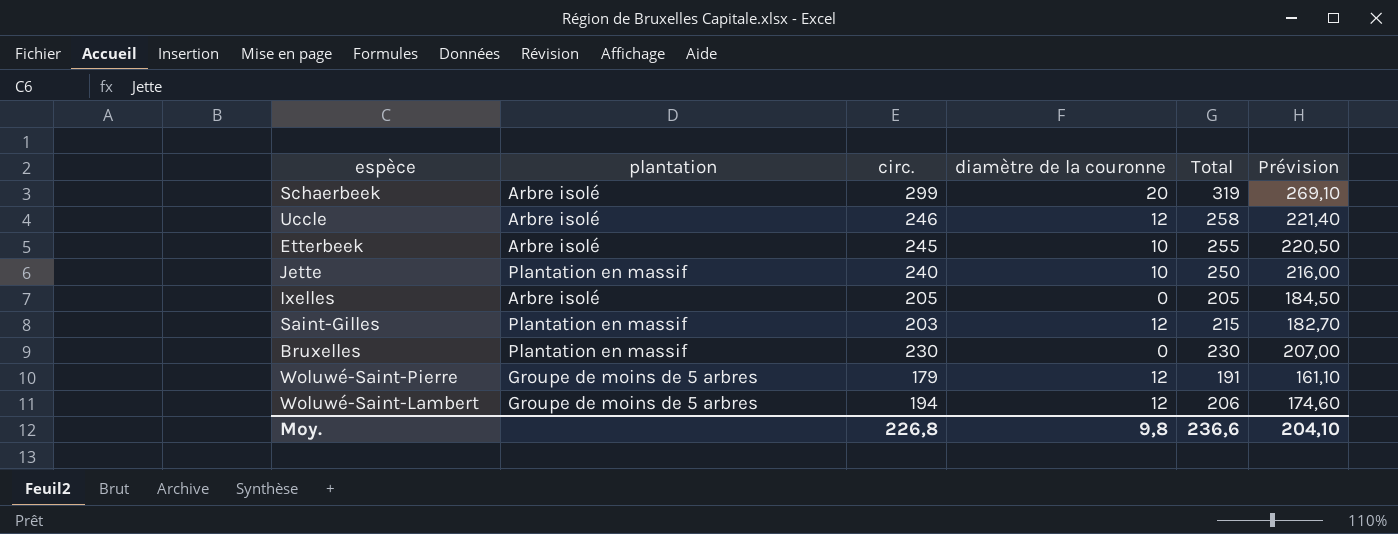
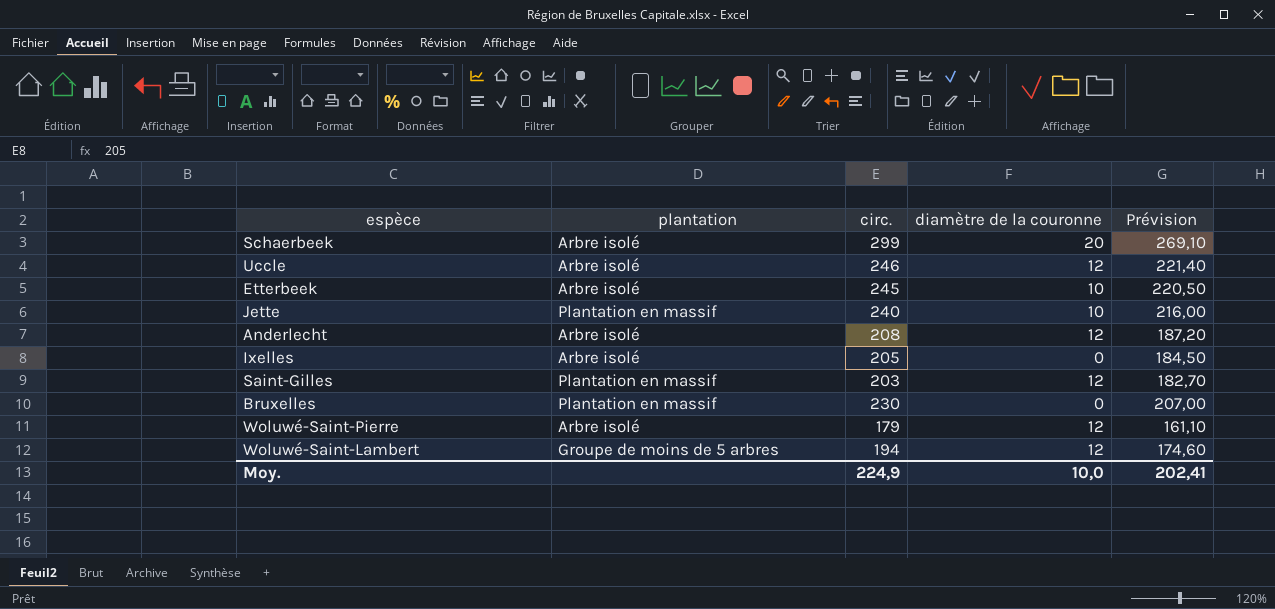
column Total | formula: [circ.] + [diamètre de la couronne] -> none
row Anderlecht: none -> Arbre isolé | 208 | 12 | 187,20
Woluwé-Saint-Pierre | plantation: Groupe de moins de 5 arbres -> Arbre isolé
Moy. | circ.: 226,8 -> 224,9
Moy. | diamètre de la couronne: 9,8 -> 10,0
Moy. | Prévision: 204,10 -> 202,41

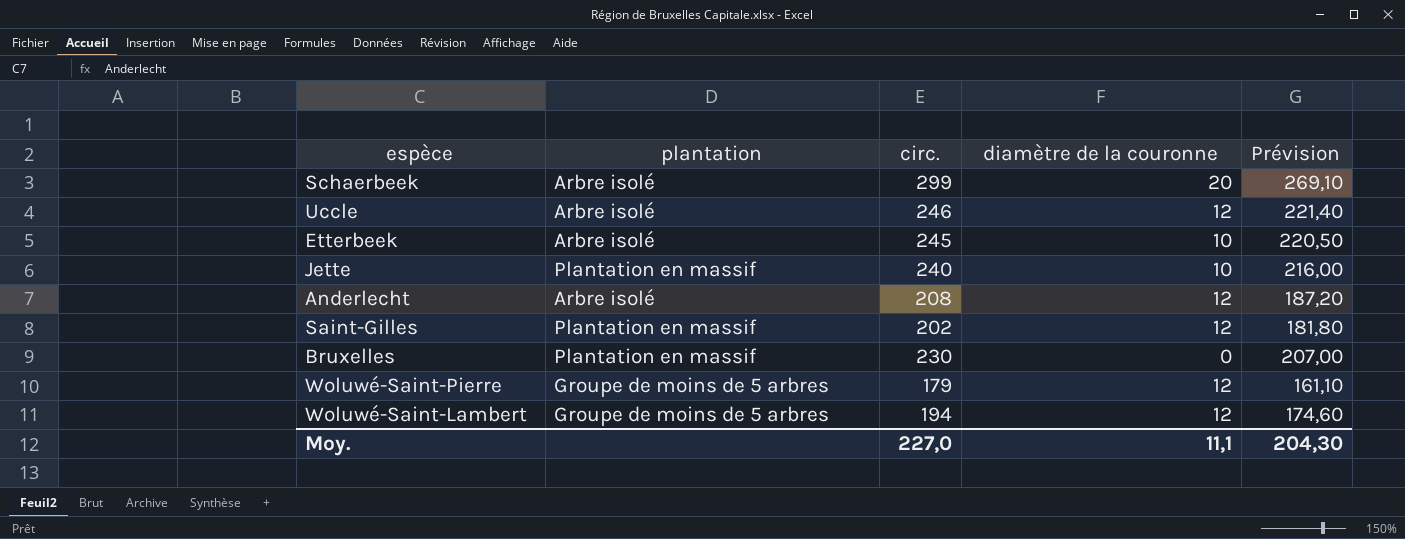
row Ixelles: Arbre isolé | 205 | 0 | 184,50 -> none
Saint-Gilles | circ.: 203 -> 202
Saint-Gilles | Prévision: 182,70 -> 181,80
Woluwé-Saint-Pierre | plantation: Arbre isolé -> Groupe de moins de 5 arbres
Moy. | circ.: 224,9 -> 227,0
Moy. | diamètre de la couronne: 10,0 -> 11,1
Moy. | Prévision: 202,41 -> 204,30

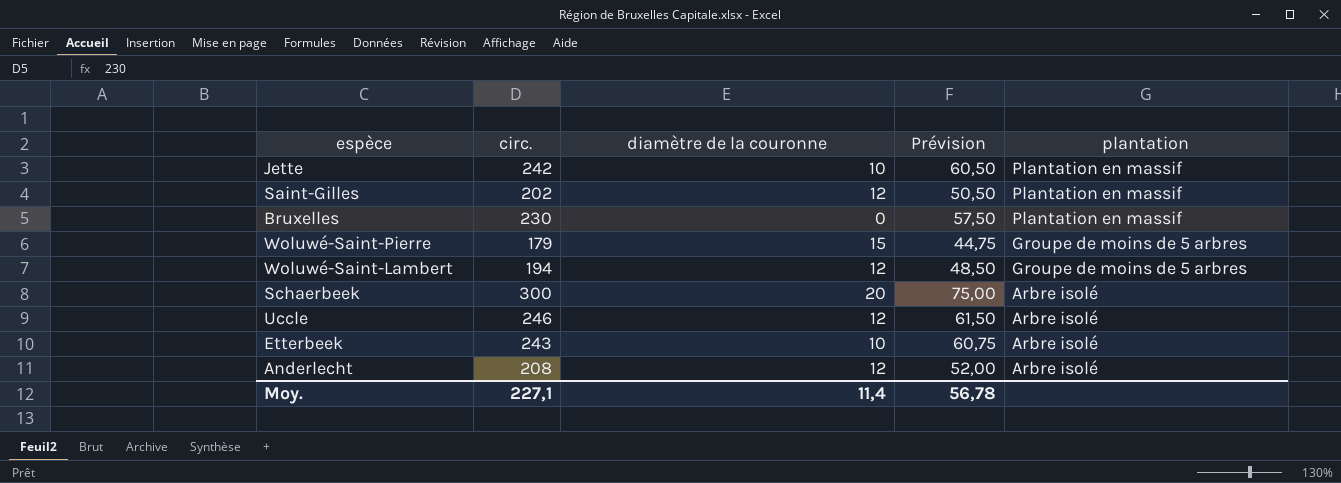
row order: none -> plantation descending
column Prévision | formula: [circ.] * 0,9 -> [circ.] * 0,25
column plantation | position: 2 -> 5
Jette | circ.: 240 -> 242
Woluwé-Saint-Pierre | diamètre de la couronne: 12 -> 15
Schaerbeek | circ.: 299 -> 300
Etterbeek | circ.: 245 -> 243
Moy. | circ.: 227,0 -> 227,1
Moy. | diamètre de la couronne: 11,1 -> 11,4
Moy. | Prévision: 204,30 -> 56,78

